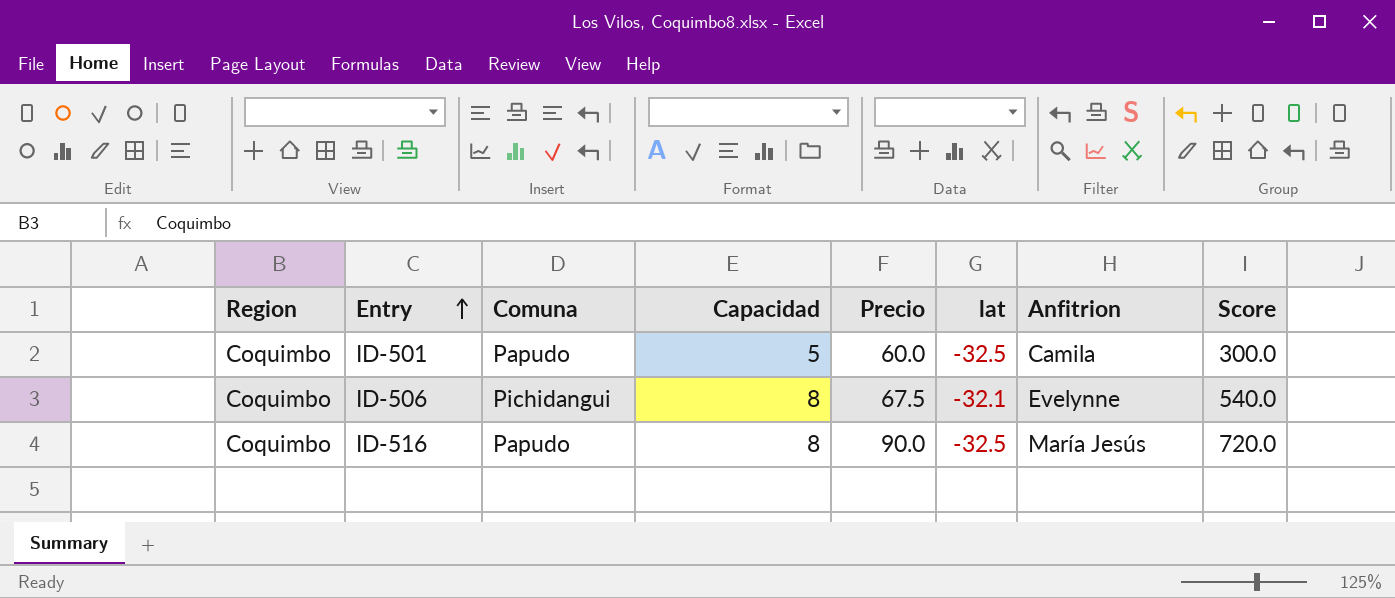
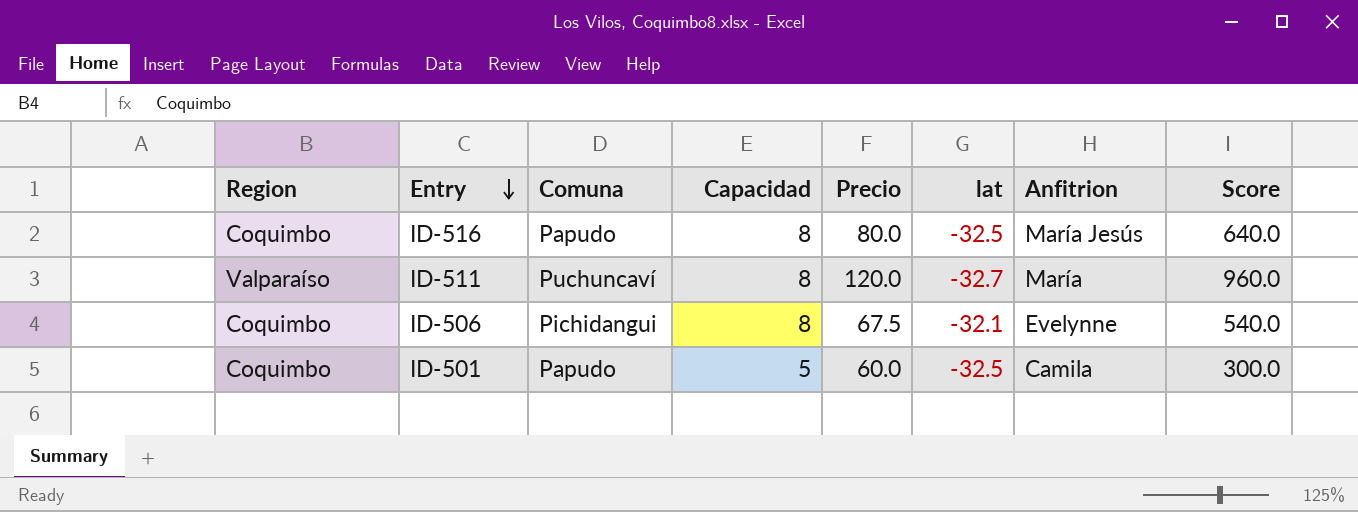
row order: Entry ascending -> Entry descending
ID-516 | Precio: 90.0 -> 80.0
ID-516 | Score: 720.0 -> 640.0
row ID-511: none -> Valparaíso | Puchuncaví | 8 | 120.0 | -32.7 | María | 960.0

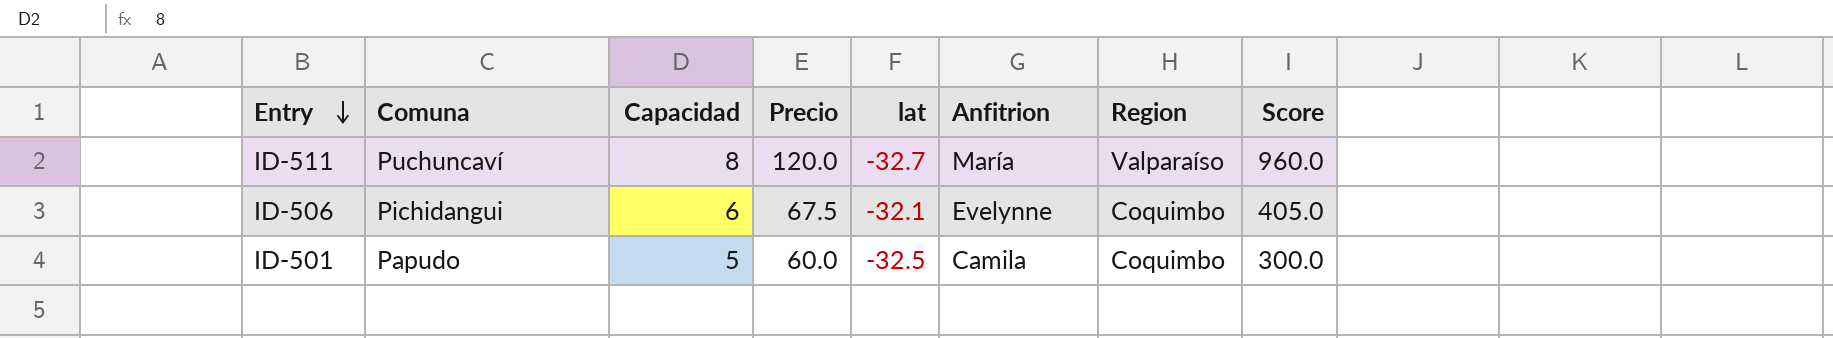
column Region | position: 1 -> 7
row ID-516: Coquimbo | Papudo | 8 | 80.0 | -32.5 | María Jesús | 640.0 -> none
ID-506 | Capacidad: 8 -> 6
ID-506 | Score: 540.0 -> 405.0

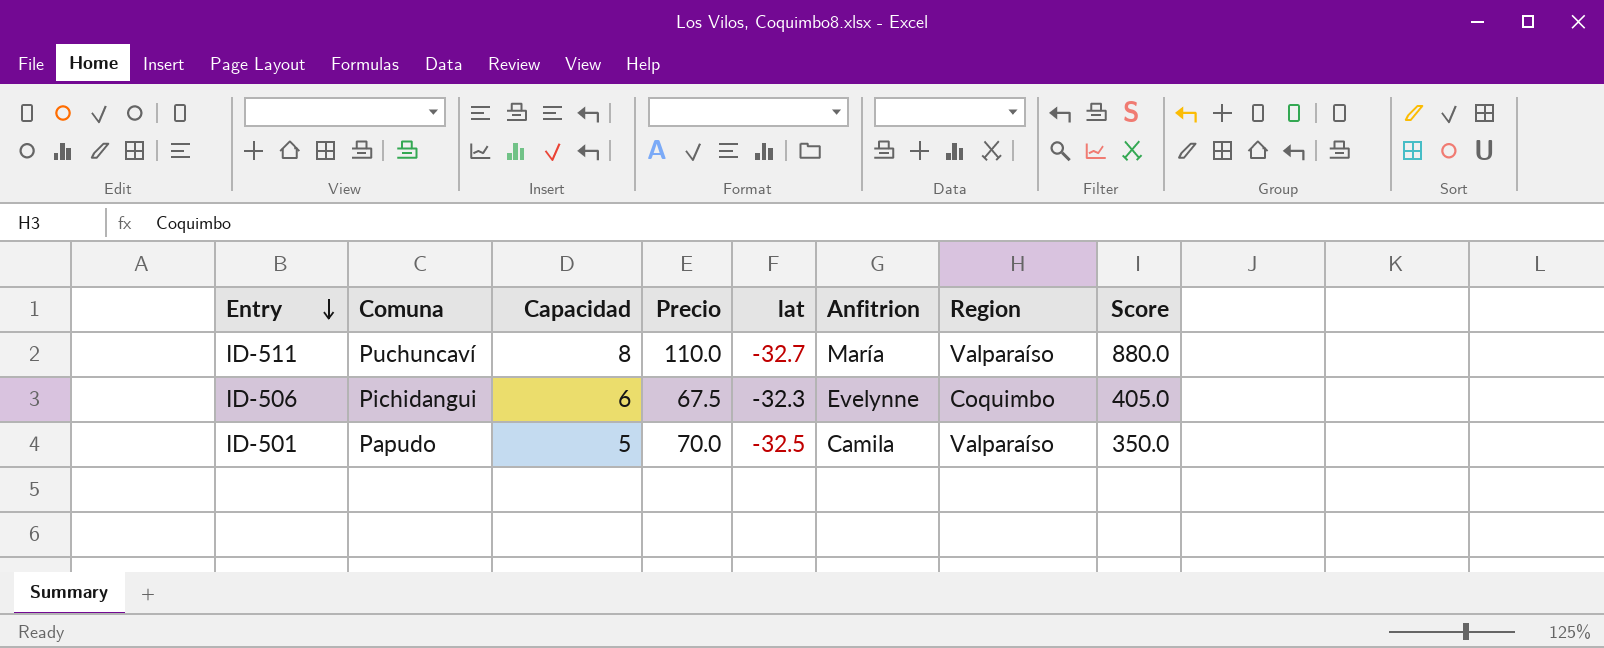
ID-511 | Precio: 120.0 -> 110.0
ID-511 | Score: 960.0 -> 880.0
ID-506 | lat: -32.1 -> -32.3
ID-501 | Precio: 60.0 -> 70.0
ID-501 | Region: Coquimbo -> Valparaíso
ID-501 | Score: 300.0 -> 350.0

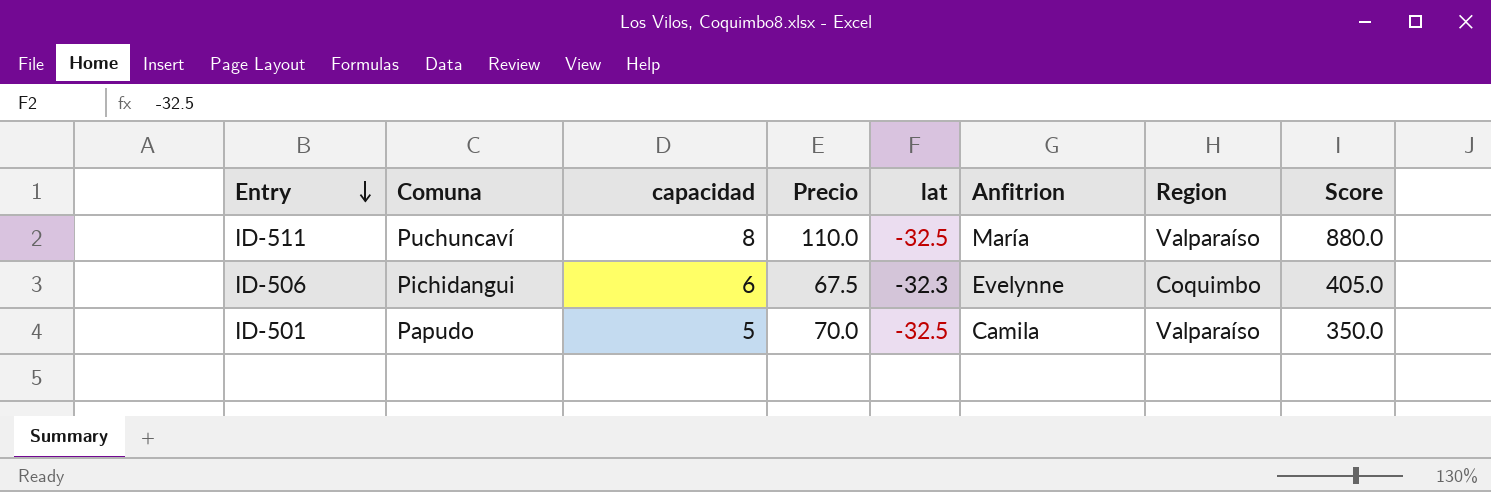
column name: Capacidad -> capacidad
ID-511 | lat: -32.7 -> -32.5

